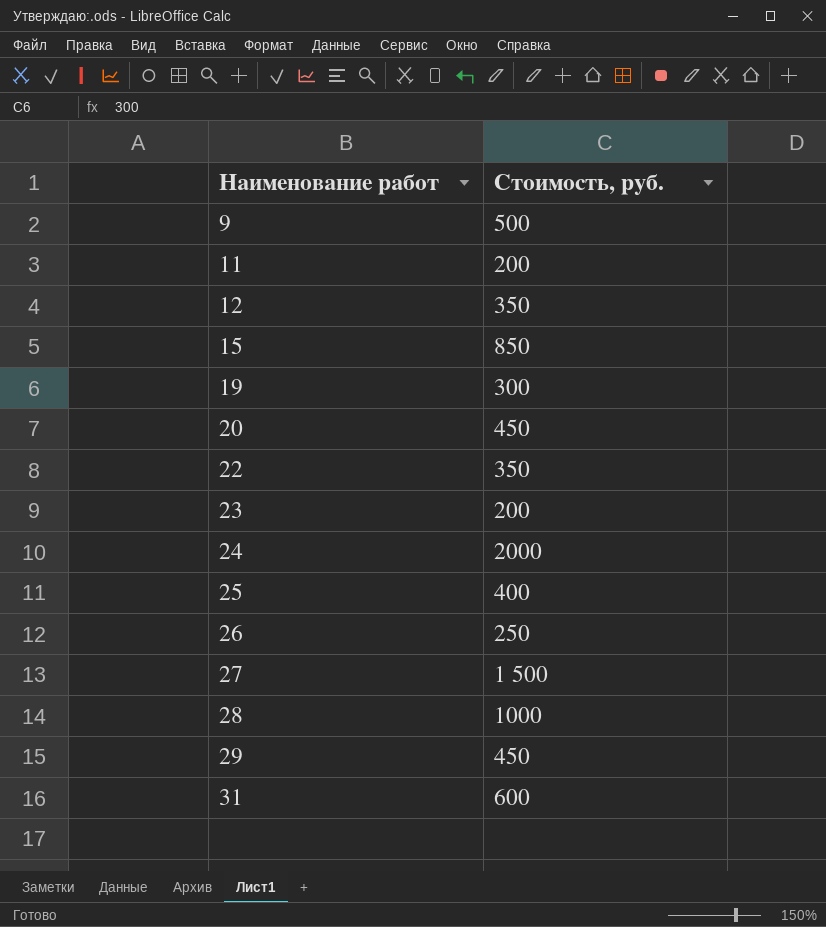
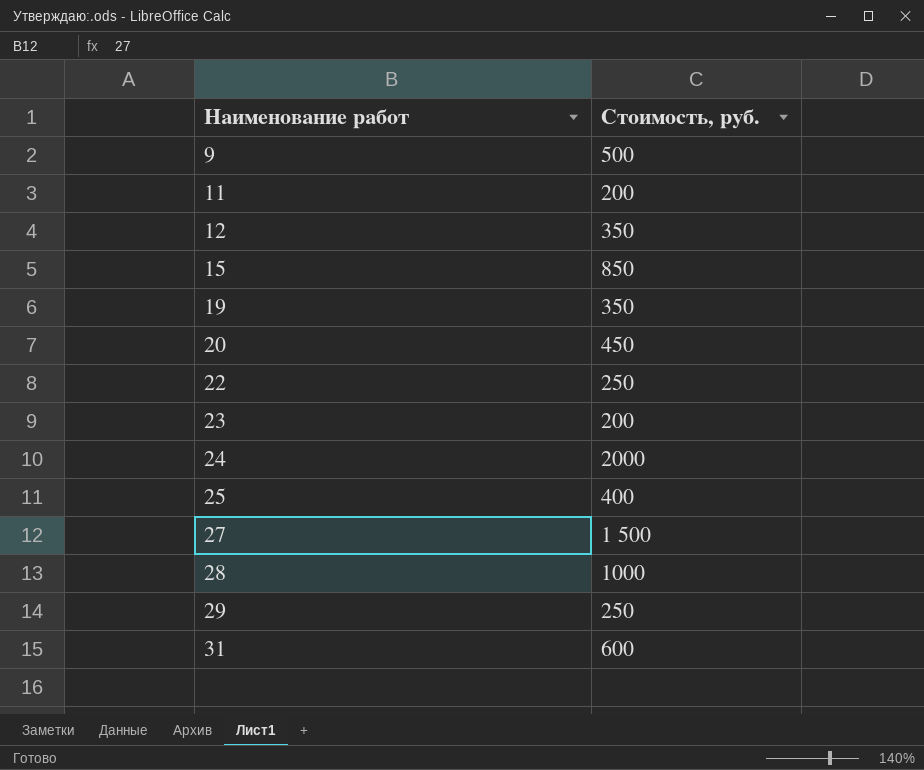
row 26: 250 -> none
19 | Стоимость, руб.: 300 -> 350
22 | Стоимость, руб.: 350 -> 250
29 | Стоимость, руб.: 450 -> 250

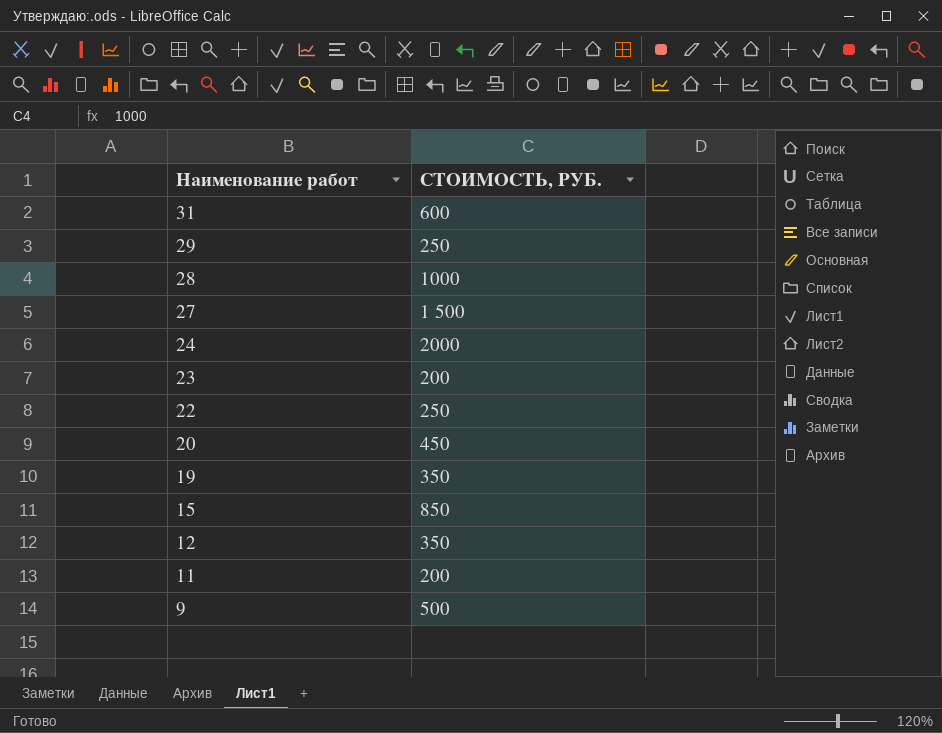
row order: Наименование работ ascending -> Наименование работ descending
column name: Стоимость, руб. -> СТОИМОСТЬ, РУБ.
row 25: 400 -> none

